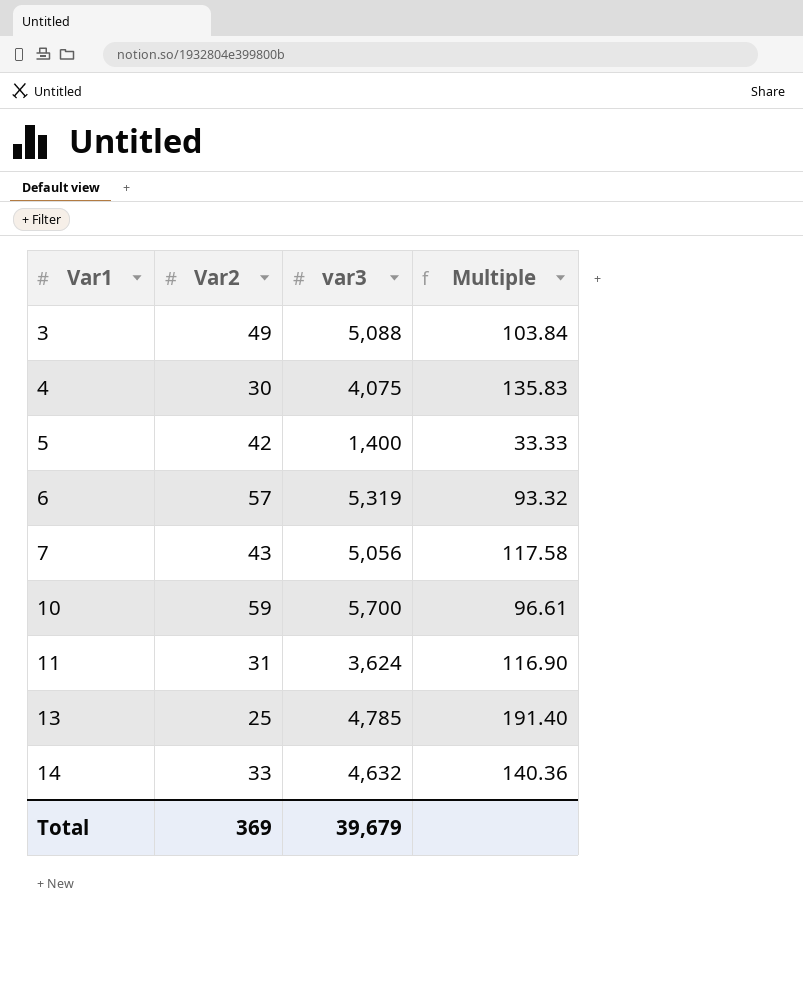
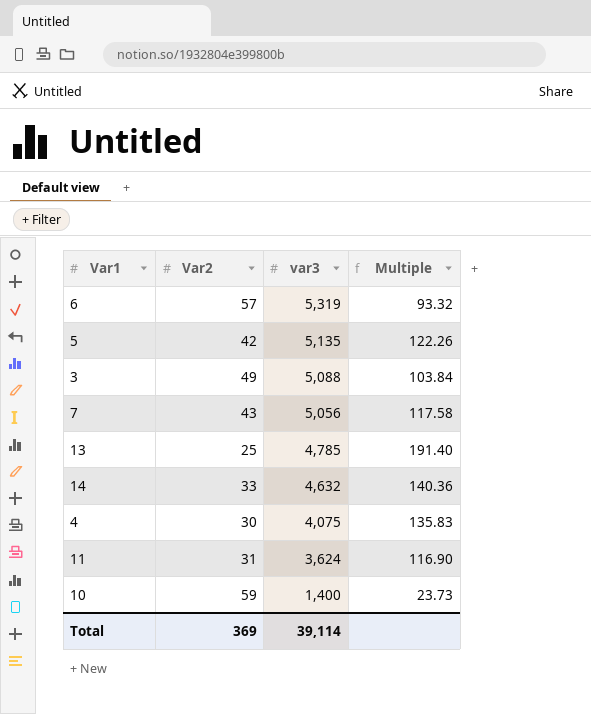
row order: Var1 ascending -> var3 descending
5 | var3: 1,400 -> 5,135
5 | Multiple: 33.33 -> 122.26
10 | var3: 5,700 -> 1,400
10 | Multiple: 96.61 -> 23.73
Total | var3: 39,679 -> 39,114

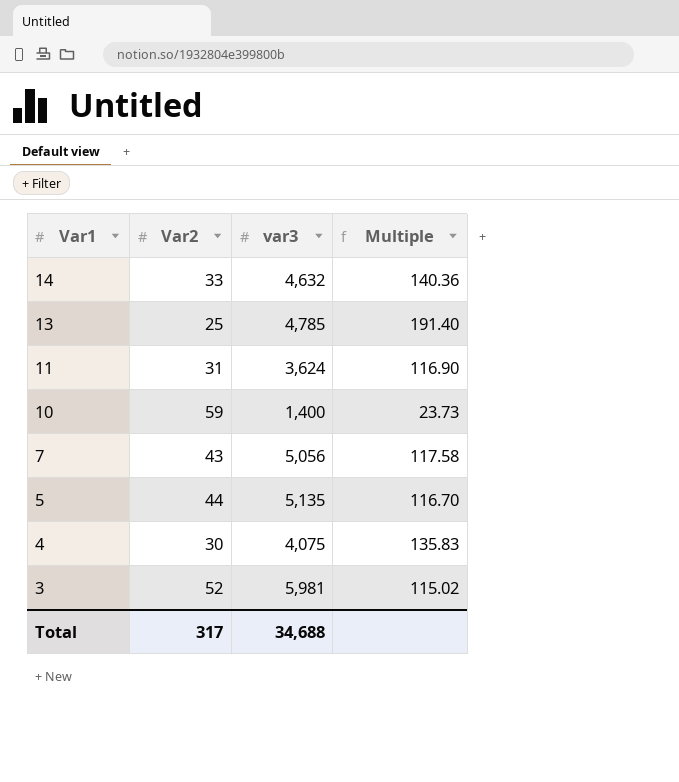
row order: var3 descending -> Var1 descending
row 6: 57 | 5,319 | 93.32 -> none
5 | Var2: 42 -> 44
5 | Multiple: 122.26 -> 116.70
3 | Var2: 49 -> 52
3 | var3: 5,088 -> 5,981
3 | Multiple: 103.84 -> 115.02
Total | Var2: 369 -> 317
Total | var3: 39,114 -> 34,688

